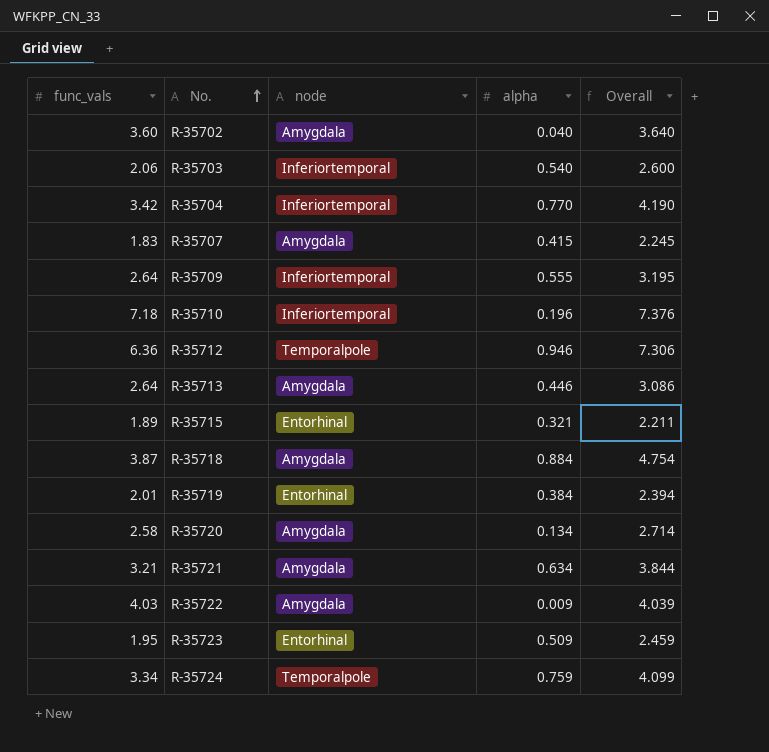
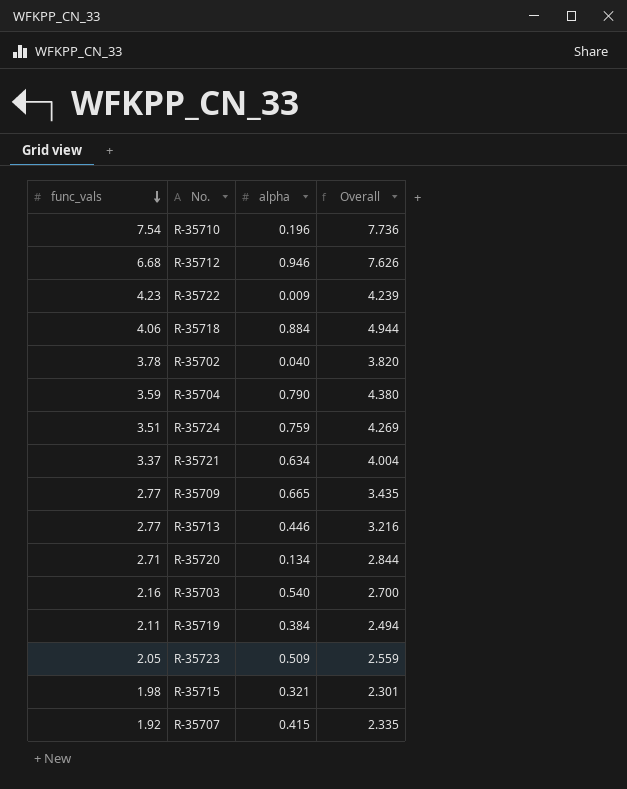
row order: No. ascending -> func_vals descending
column node | position: 3 -> none
R-35710 | func_vals: 7.18 -> 7.54
R-35710 | Overall: 7.376 -> 7.736
R-35712 | func_vals: 6.36 -> 6.68
R-35712 | Overall: 7.306 -> 7.626
R-35722 | func_vals: 4.03 -> 4.23
R-35722 | Overall: 4.039 -> 4.239
R-35718 | func_vals: 3.87 -> 4.06
R-35718 | Overall: 4.754 -> 4.944
R-35702 | func_vals: 3.60 -> 3.78
R-35702 | Overall: 3.640 -> 3.820
R-35704 | func_vals: 3.42 -> 3.59
R-35704 | alpha: 0.770 -> 0.790
R-35704 | Overall: 4.190 -> 4.380
R-35724 | func_vals: 3.34 -> 3.51
R-35724 | Overall: 4.099 -> 4.269
R-35721 | func_vals: 3.21 -> 3.37
R-35721 | Overall: 3.844 -> 4.004
R-35709 | func_vals: 2.64 -> 2.77
R-35709 | alpha: 0.555 -> 0.665
R-35709 | Overall: 3.195 -> 3.435
R-35713 | func_vals: 2.64 -> 2.77
R-35713 | Overall: 3.086 -> 3.216
R-35720 | func_vals: 2.58 -> 2.71
R-35720 | Overall: 2.714 -> 2.844
R-35703 | func_vals: 2.06 -> 2.16
R-35703 | Overall: 2.600 -> 2.700
R-35719 | func_vals: 2.01 -> 2.11
R-35719 | Overall: 2.394 -> 2.494
R-35723 | func_vals: 1.95 -> 2.05
R-35723 | Overall: 2.459 -> 2.559
R-35715 | func_vals: 1.89 -> 1.98
R-35715 | Overall: 2.211 -> 2.301
R-35707 | func_vals: 1.83 -> 1.92
R-35707 | Overall: 2.245 -> 2.335

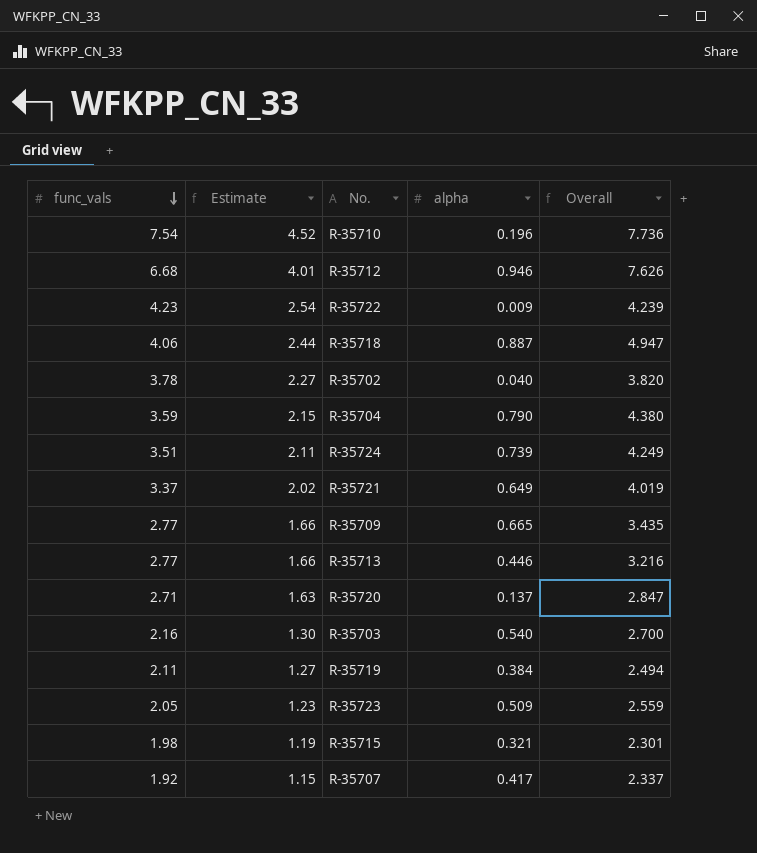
column Estimate | formula: none -> [func_vals] * 0.6
R-35718 | alpha: 0.884 -> 0.887
R-35718 | Overall: 4.944 -> 4.947
R-35724 | alpha: 0.759 -> 0.739
R-35724 | Overall: 4.269 -> 4.249
R-35721 | alpha: 0.634 -> 0.649
R-35721 | Overall: 4.004 -> 4.019
R-35720 | alpha: 0.134 -> 0.137
R-35720 | Overall: 2.844 -> 2.847
R-35707 | alpha: 0.415 -> 0.417
R-35707 | Overall: 2.335 -> 2.337

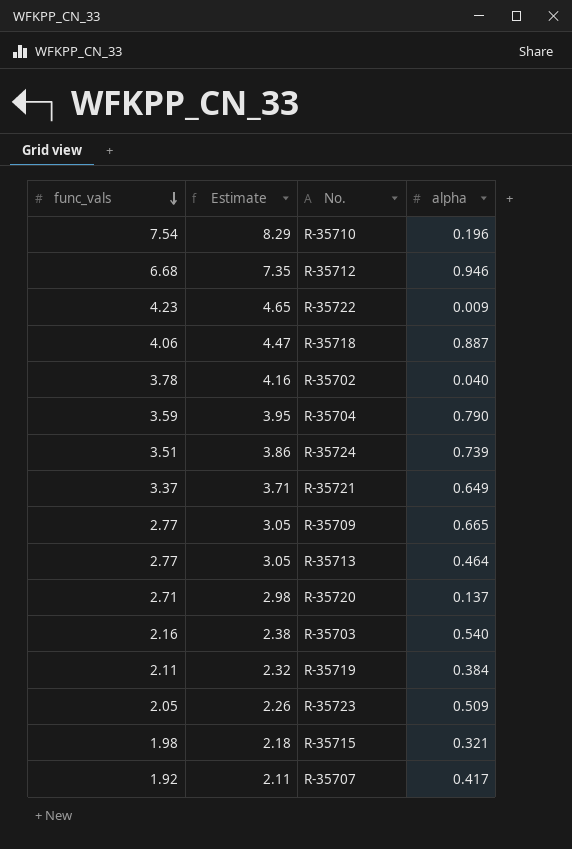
column Overall | formula: [func_vals] + [alpha] -> none
column Estimate | formula: [func_vals] * 0.6 -> [func_vals] * 1.1
R-35713 | alpha: 0.446 -> 0.464

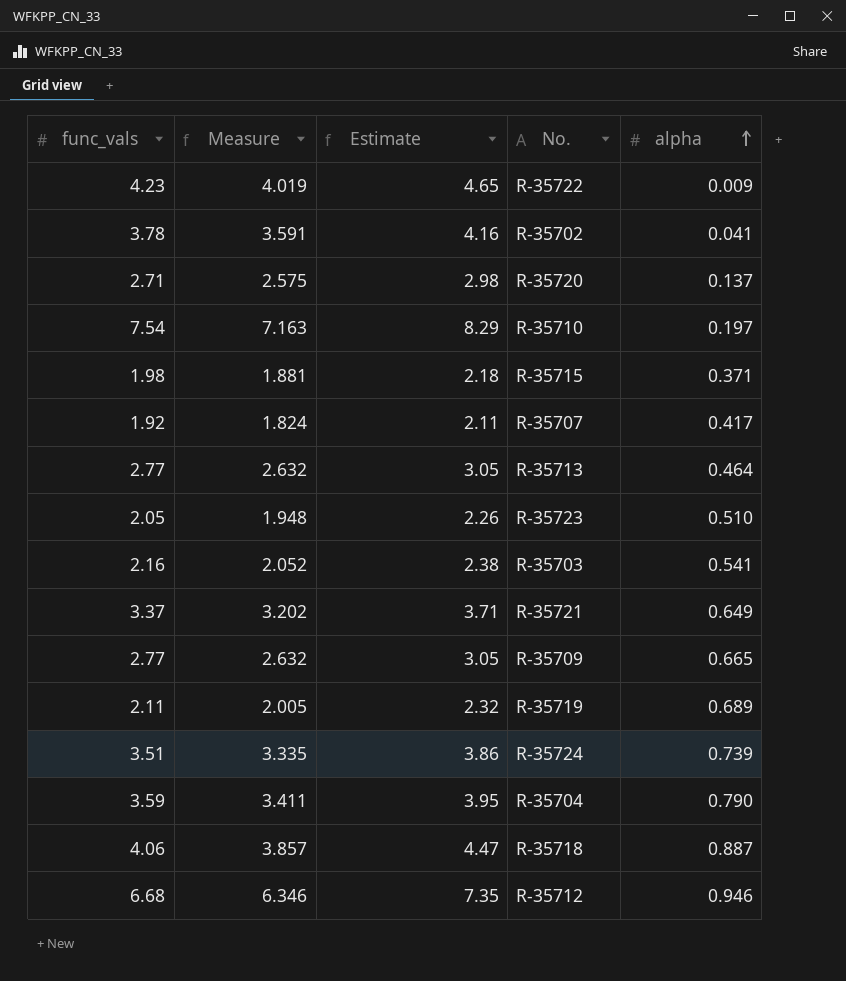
row order: func_vals descending -> alpha ascending
column Measure | formula: none -> [func_vals] * 0.95
R-35702 | alpha: 0.040 -> 0.041
R-35710 | alpha: 0.196 -> 0.197
R-35715 | alpha: 0.321 -> 0.371
R-35723 | alpha: 0.509 -> 0.510
R-35703 | alpha: 0.540 -> 0.541
R-35719 | alpha: 0.384 -> 0.689

